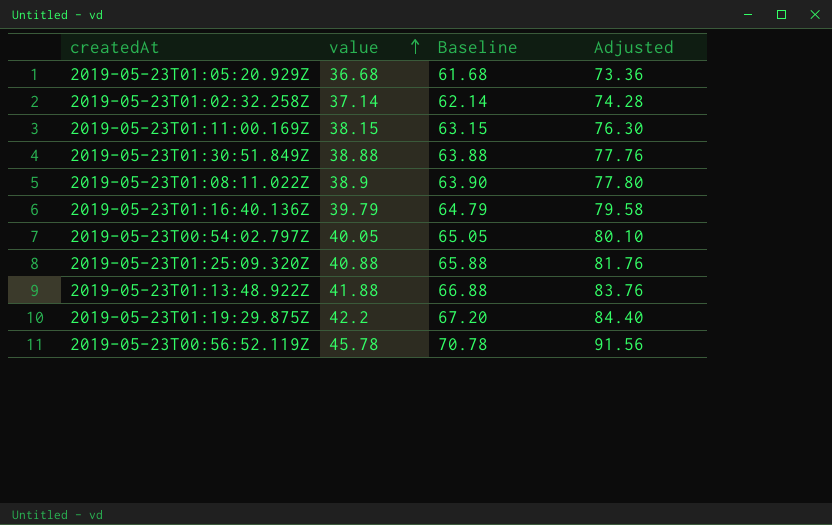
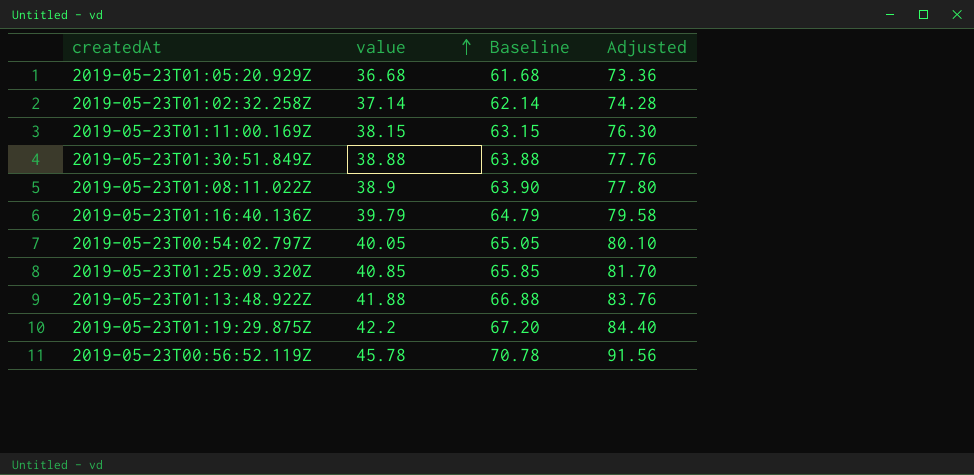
2019-05-23T01:25:09.320Z | value: 40.88 -> 40.85
2019-05-23T01:25:09.320Z | Baseline: 65.88 -> 65.85
2019-05-23T01:25:09.320Z | Adjusted: 81.76 -> 81.70

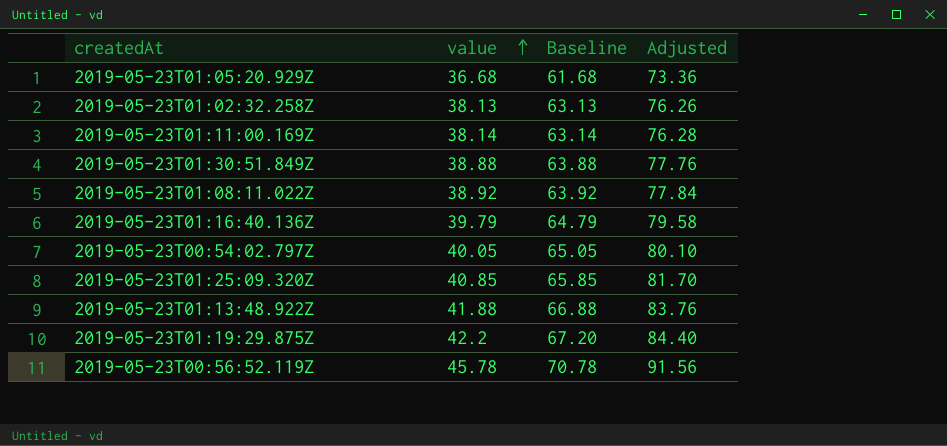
2019-05-23T01:02:32.258Z | value: 37.14 -> 38.13
2019-05-23T01:02:32.258Z | Baseline: 62.14 -> 63.13
2019-05-23T01:02:32.258Z | Adjusted: 74.28 -> 76.26
2019-05-23T01:11:00.169Z | value: 38.15 -> 38.14
2019-05-23T01:11:00.169Z | Baseline: 63.15 -> 63.14
2019-05-23T01:11:00.169Z | Adjusted: 76.30 -> 76.28
2019-05-23T01:08:11.022Z | value: 38.9 -> 38.92
2019-05-23T01:08:11.022Z | Baseline: 63.90 -> 63.92
2019-05-23T01:08:11.022Z | Adjusted: 77.80 -> 77.84

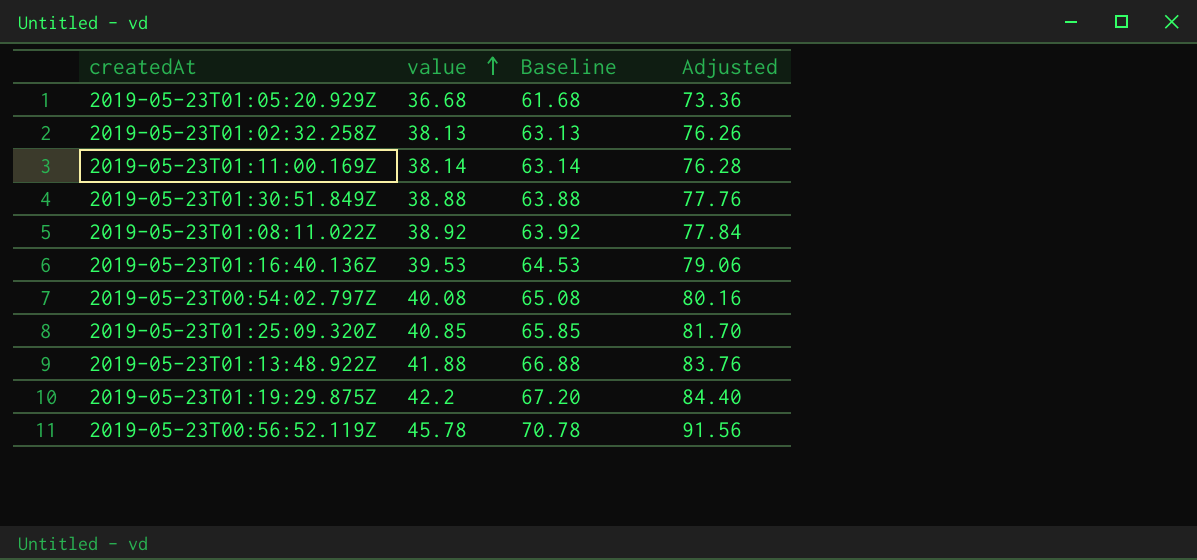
2019-05-23T01:16:40.136Z | value: 39.79 -> 39.53
2019-05-23T01:16:40.136Z | Baseline: 64.79 -> 64.53
2019-05-23T01:16:40.136Z | Adjusted: 79.58 -> 79.06
2019-05-23T00:54:02.797Z | value: 40.05 -> 40.08
2019-05-23T00:54:02.797Z | Baseline: 65.05 -> 65.08
2019-05-23T00:54:02.797Z | Adjusted: 80.10 -> 80.16

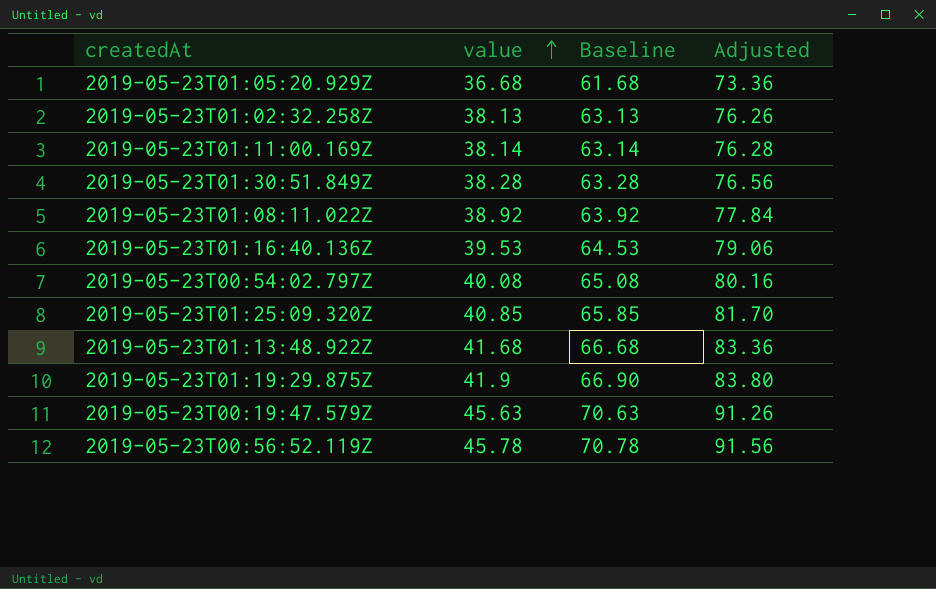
2019-05-23T01:30:51.849Z | value: 38.88 -> 38.28
2019-05-23T01:30:51.849Z | Baseline: 63.88 -> 63.28
2019-05-23T01:30:51.849Z | Adjusted: 77.76 -> 76.56
2019-05-23T01:13:48.922Z | value: 41.88 -> 41.68
2019-05-23T01:13:48.922Z | Baseline: 66.88 -> 66.68
2019-05-23T01:13:48.922Z | Adjusted: 83.76 -> 83.36
2019-05-23T01:19:29.875Z | value: 42.2 -> 41.9
2019-05-23T01:19:29.875Z | Baseline: 67.20 -> 66.90
2019-05-23T01:19:29.875Z | Adjusted: 84.40 -> 83.80
row 2019-05-23T00:19:47.579Z: none -> 45.63 | 70.63 | 91.26

